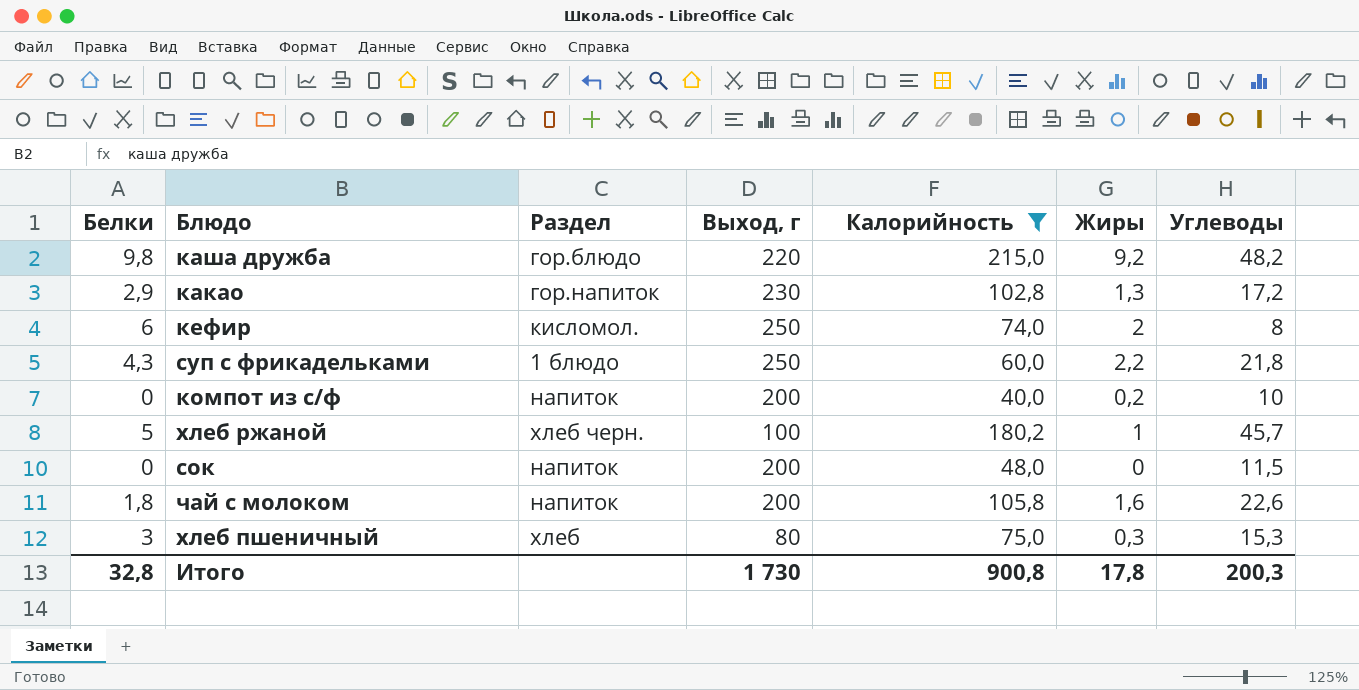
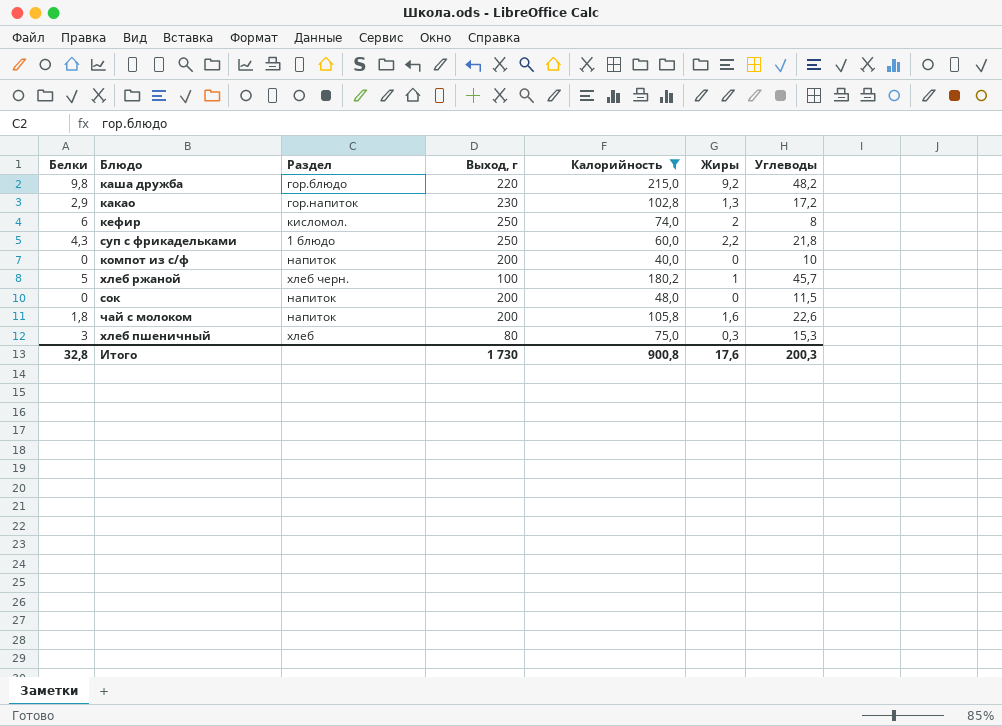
компот из с/ф | Жиры: 0,2 -> 0
Итого | Жиры: 17,8 -> 17,6

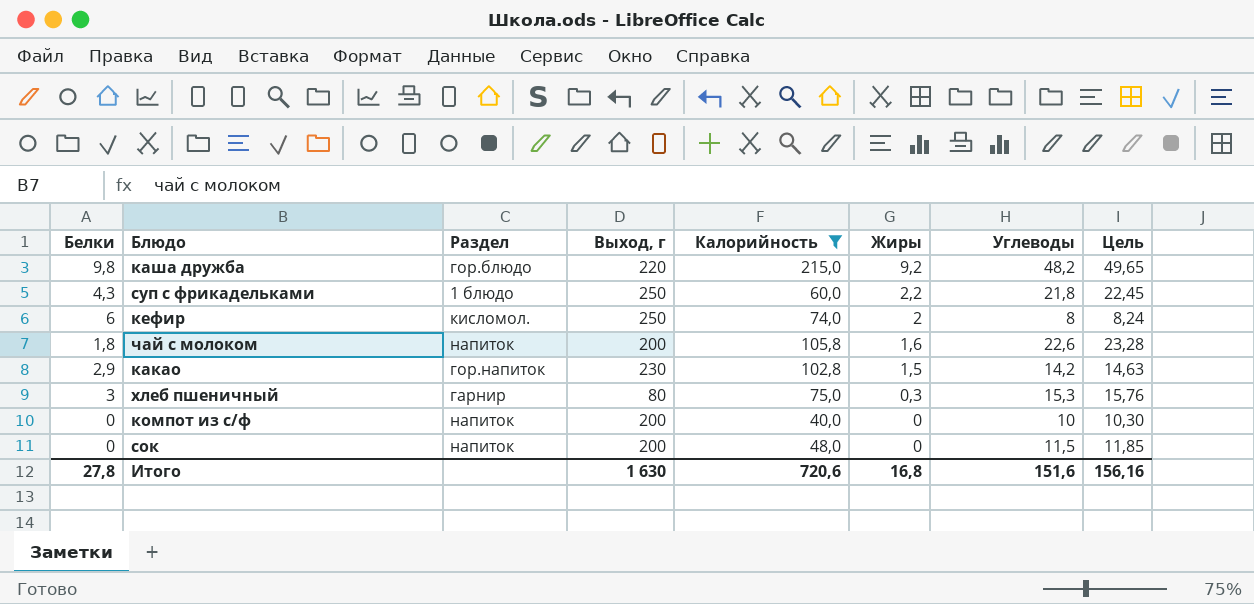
row order: none -> Жиры descending
column Цель | formula: none -> [Углеводы] * 1,03
row хлеб ржаной: 5 | хлеб черн. | 100 | 180,2 | 1 | 45,7 -> none
какао | Жиры: 1,3 -> 1,5
какао | Углеводы: 17,2 -> 14,2
хлеб пшеничный | Раздел: хлеб -> гарнир
Итого | Белки: 32,8 -> 27,8
Итого | Выход, г: 1 730 -> 1 630
Итого | Калорийность: 900,8 -> 720,6
Итого | Жиры: 17,6 -> 16,8
Итого | Углеводы: 200,3 -> 151,6

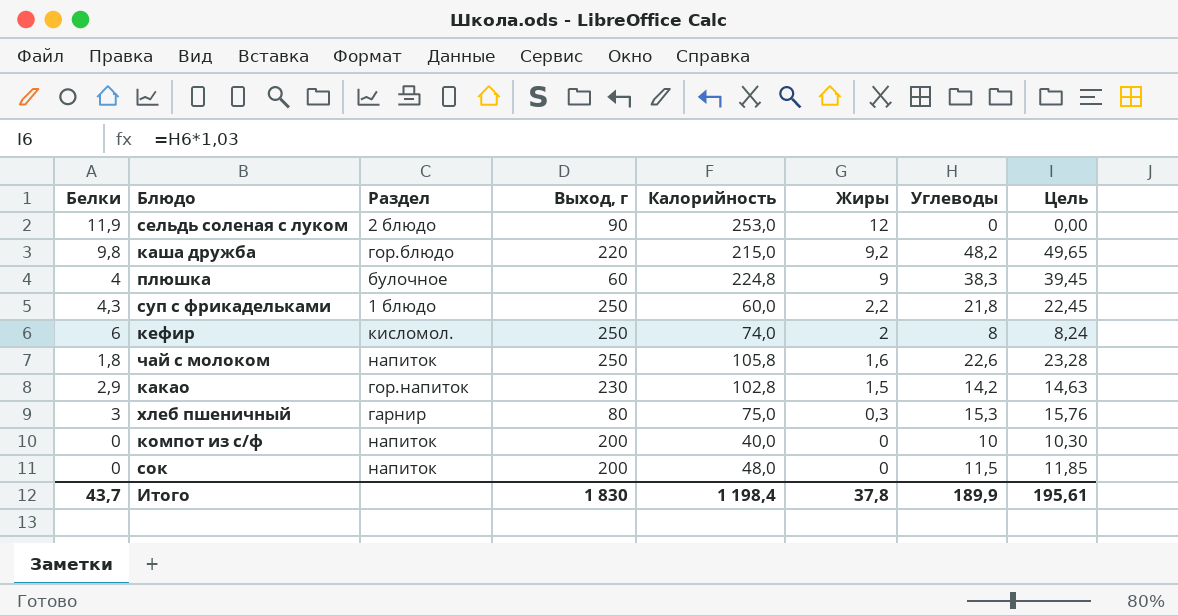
filter: Калорийность <= 215,0 -> none
чай с молоком | Выход, г: 200 -> 250
Итого | Белки: 27,8 -> 43,7
Итого | Выход, г: 1 630 -> 1 830
Итого | Калорийность: 720,6 -> 1 198,4
Итого | Жиры: 16,8 -> 37,8
Итого | Углеводы: 151,6 -> 189,9
Итого | Цель: 156,16 -> 195,61

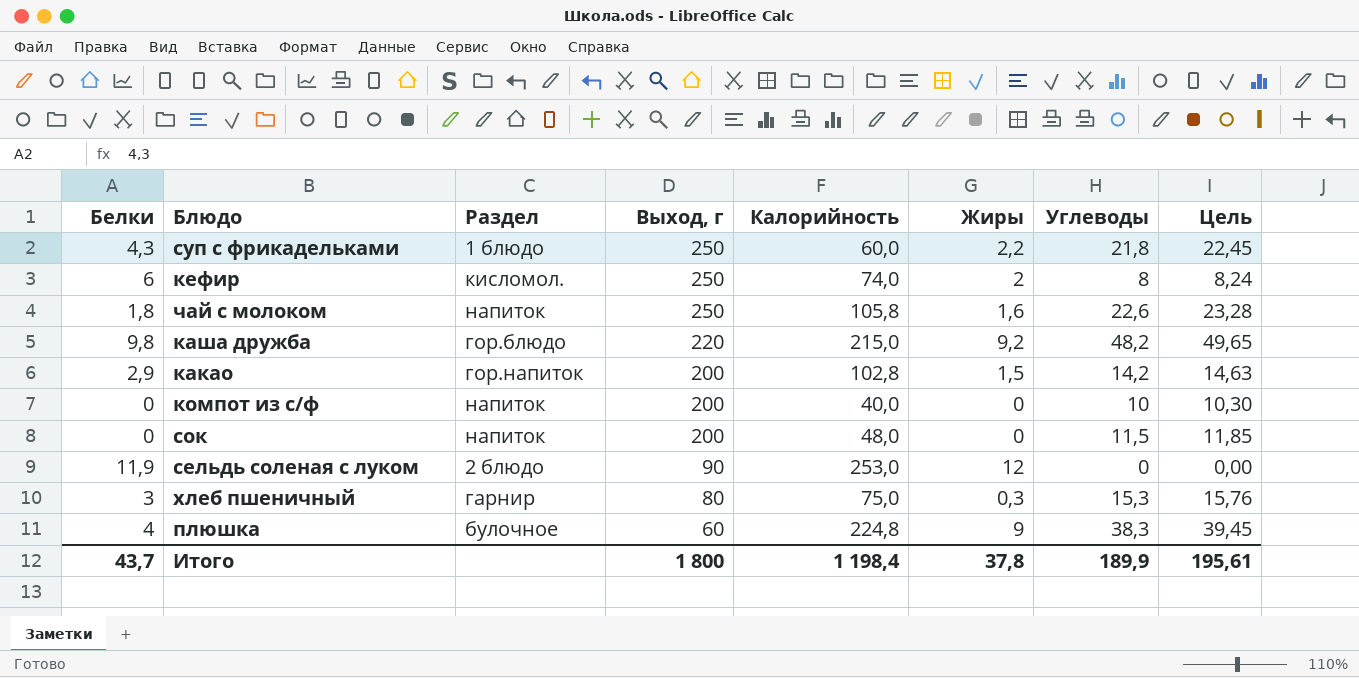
row order: Жиры descending -> Выход, г descending
какао | Выход, г: 230 -> 200
Итого | Выход, г: 1 830 -> 1 800

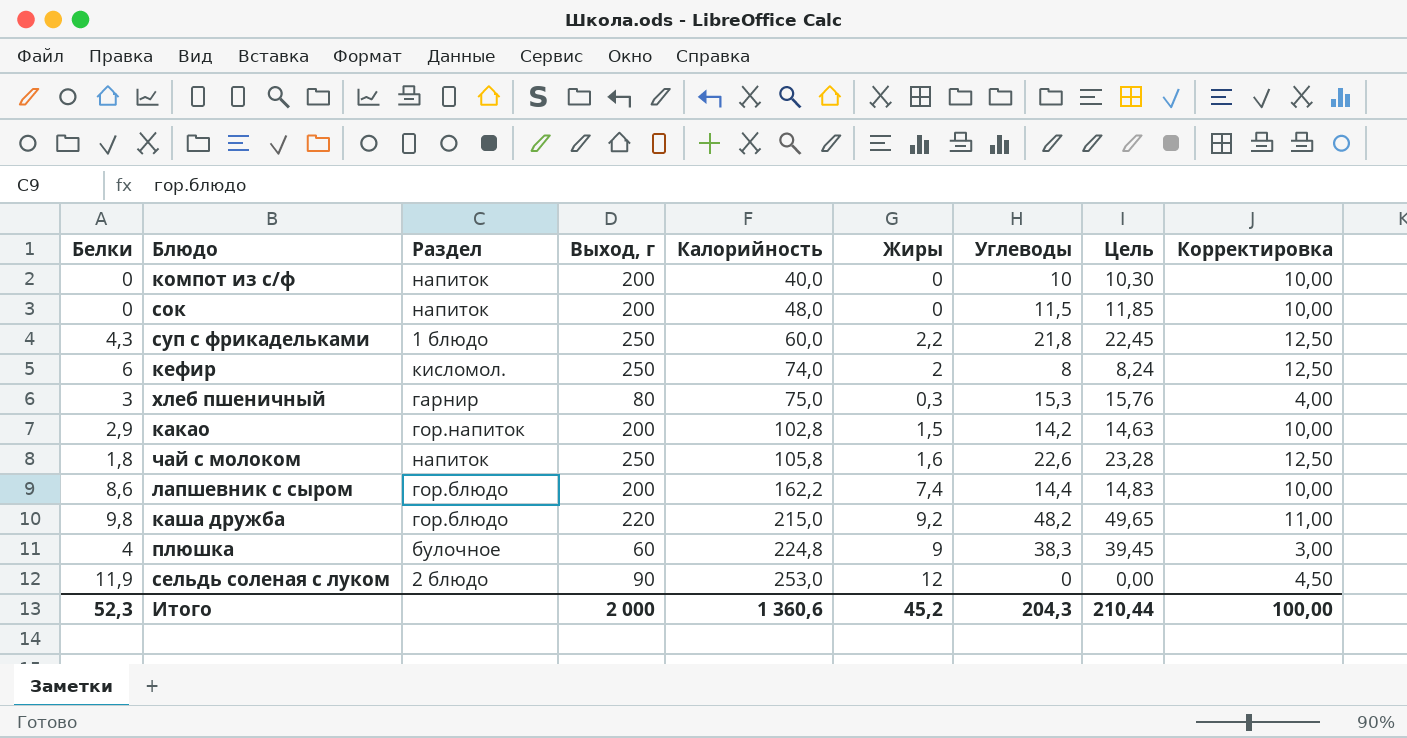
row order: Выход, г descending -> Калорийность ascending
column Корректировка | formula: none -> [Выход, г] * 0,05
row лапшевник с сыром: none -> 8,6 | гор.блюдо | 200 | 162,2 | 7,4 | 14,4 | 14,83 | 10,00
Итого | Белки: 43,7 -> 52,3
Итого | Выход, г: 1 800 -> 2 000
Итого | Калорийность: 1 198,4 -> 1 360,6
Итого | Жиры: 37,8 -> 45,2
Итого | Углеводы: 189,9 -> 204,3
Итого | Цель: 195,61 -> 210,44

